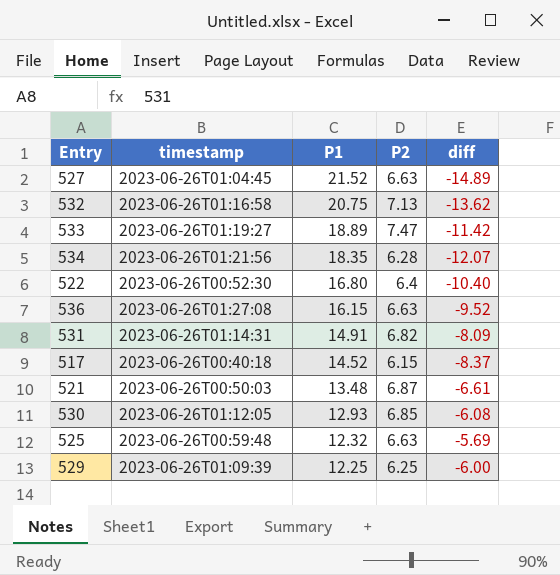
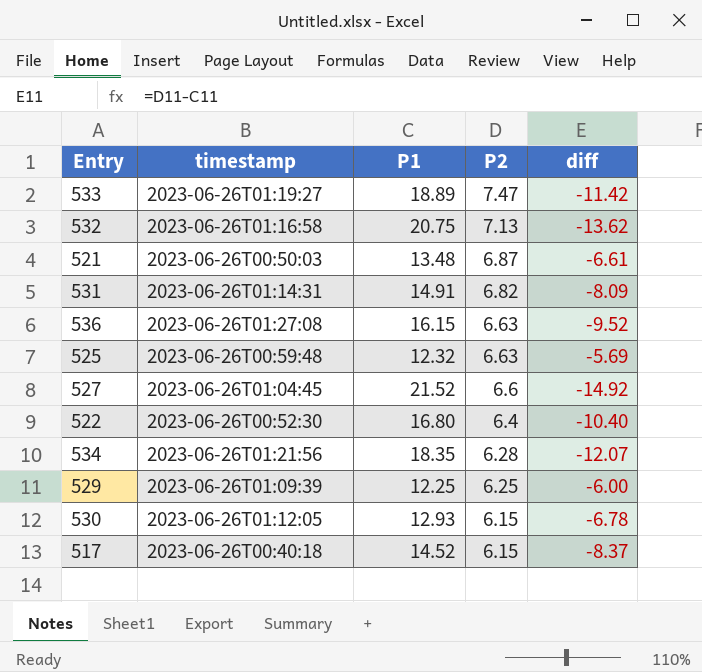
row order: P1 descending -> P2 descending
527 | P2: 6.63 -> 6.6
527 | diff: -14.89 -> -14.92
530 | P2: 6.85 -> 6.15
530 | diff: -6.08 -> -6.78

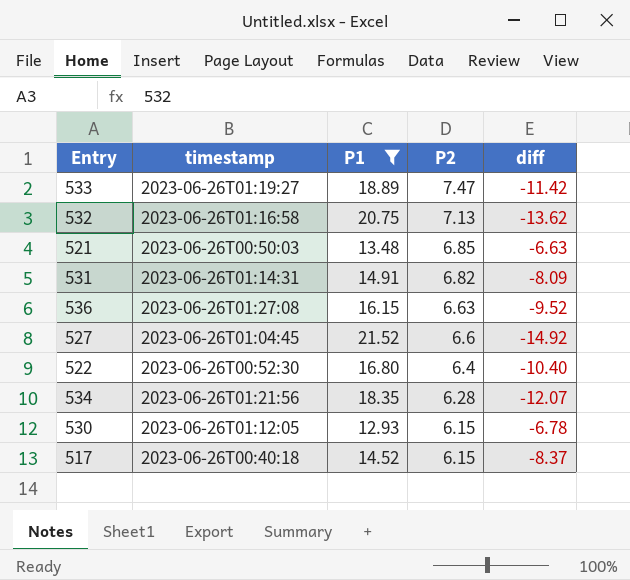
filter: none -> P1 >= 12.93
521 | P2: 6.87 -> 6.85
521 | diff: -6.61 -> -6.63

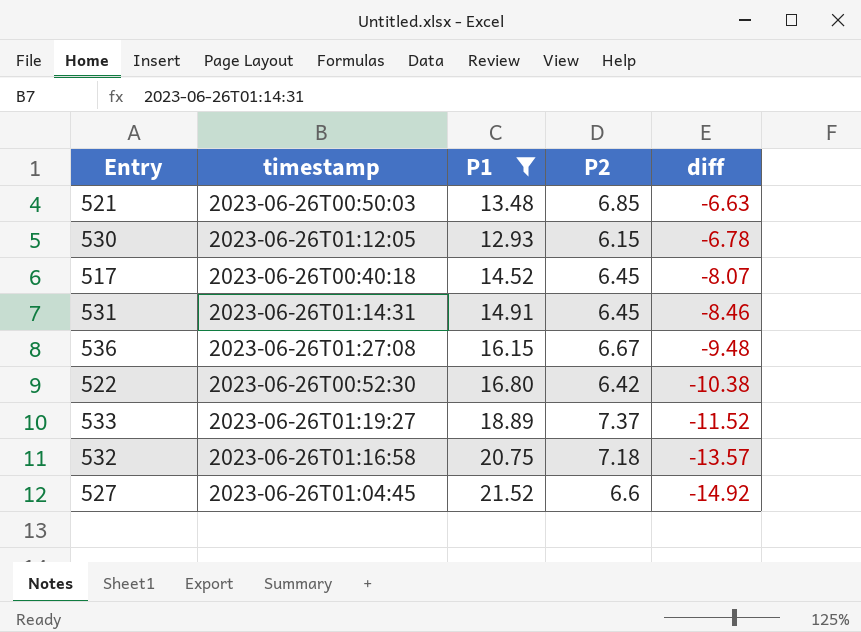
row order: P2 descending -> diff descending
row 534: 2023-06-26T01:21:56 | 18.35 | 6.28 | -12.07 -> none
517 | P2: 6.15 -> 6.45
517 | diff: -8.37 -> -8.07
531 | P2: 6.82 -> 6.45
531 | diff: -8.09 -> -8.46
536 | P2: 6.63 -> 6.67
536 | diff: -9.52 -> -9.48
522 | P2: 6.4 -> 6.42
522 | diff: -10.40 -> -10.38
533 | P2: 7.47 -> 7.37
533 | diff: -11.42 -> -11.52
532 | P2: 7.13 -> 7.18
532 | diff: -13.62 -> -13.57

